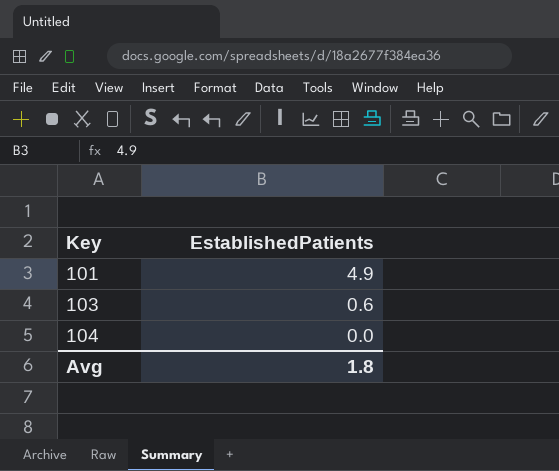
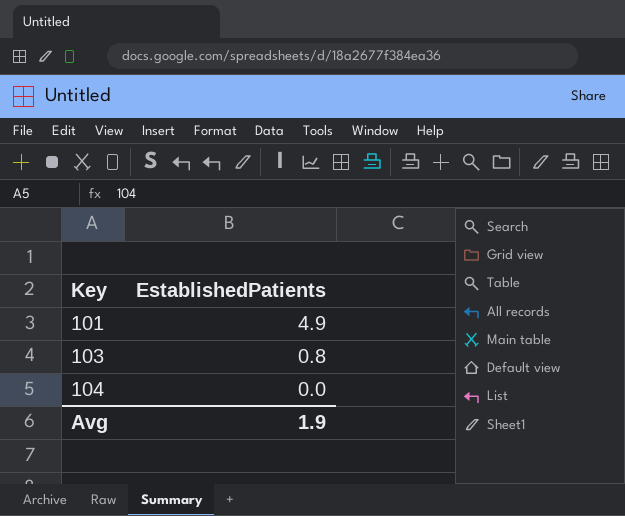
103 | EstablishedPatients: 0.6 -> 0.8
Avg | EstablishedPatients: 1.8 -> 1.9

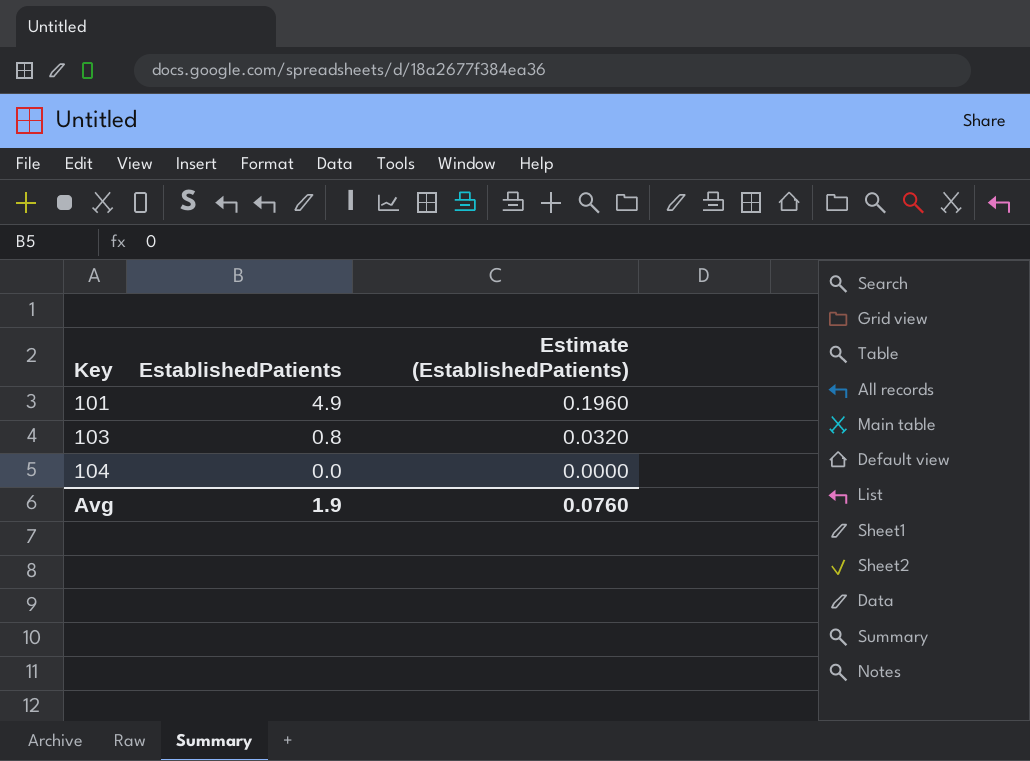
column Estimate (EstablishedPatients) | formula: none -> [EstablishedPatients] * 0.04

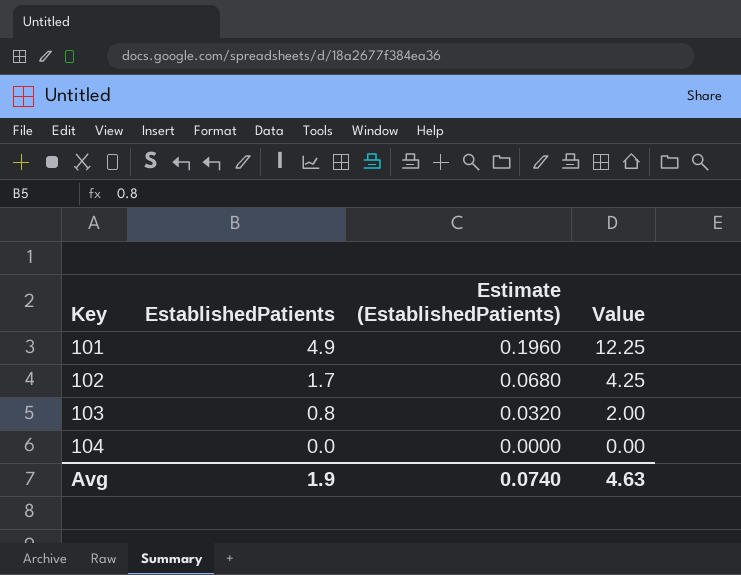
column Value | formula: none -> [EstablishedPatients] * 2.5
row 102: none -> 1.7 | 0.0680 | 4.25
Avg | Estimate (EstablishedPatients): 0.0760 -> 0.0740

